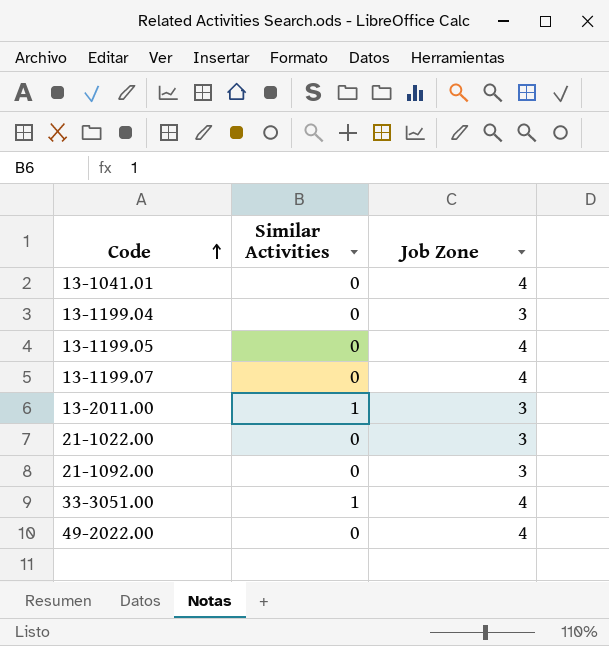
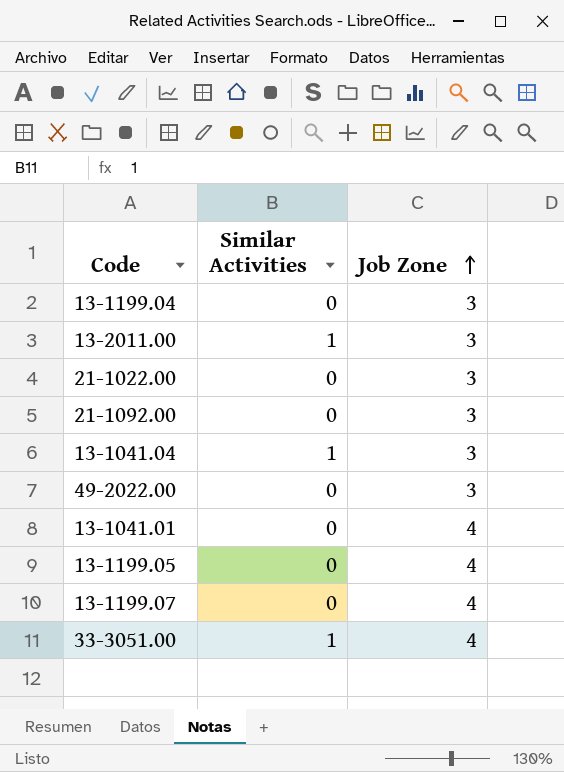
row order: Code ascending -> Job Zone ascending
row 13-1041.04: none -> 1 | 3
49-2022.00 | Job Zone: 4 -> 3

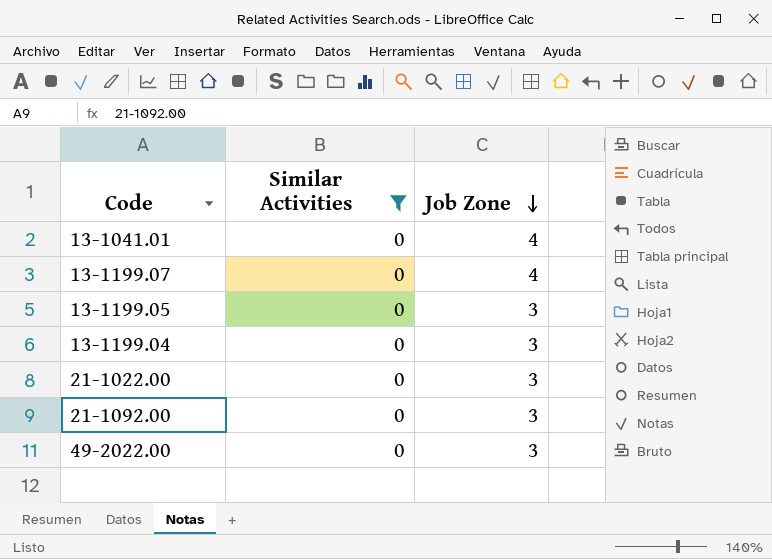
filter: none -> Similar Activities = 0
row order: Job Zone ascending -> Job Zone descending
13-1199.05 | Job Zone: 4 -> 3

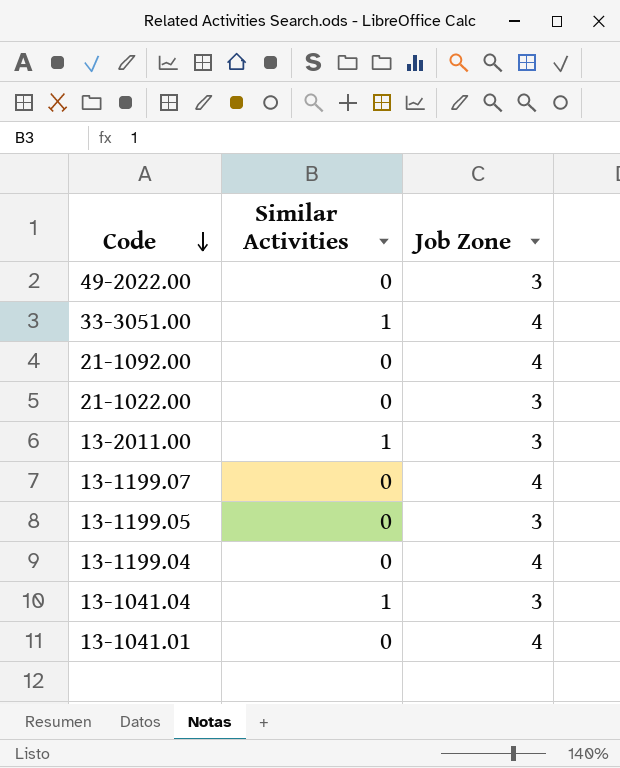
filter: Similar Activities = 0 -> none
row order: Job Zone descending -> Code descending
21-1092.00 | Job Zone: 3 -> 4
13-1199.04 | Job Zone: 3 -> 4

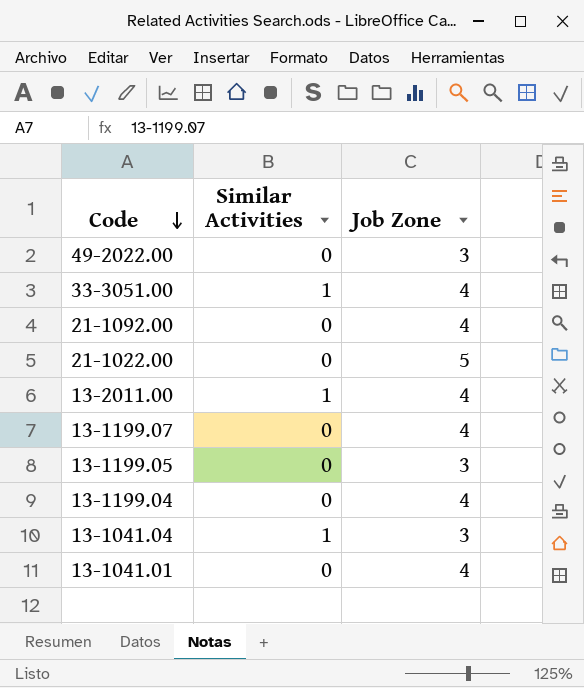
21-1022.00 | Job Zone: 3 -> 5
13-2011.00 | Job Zone: 3 -> 4

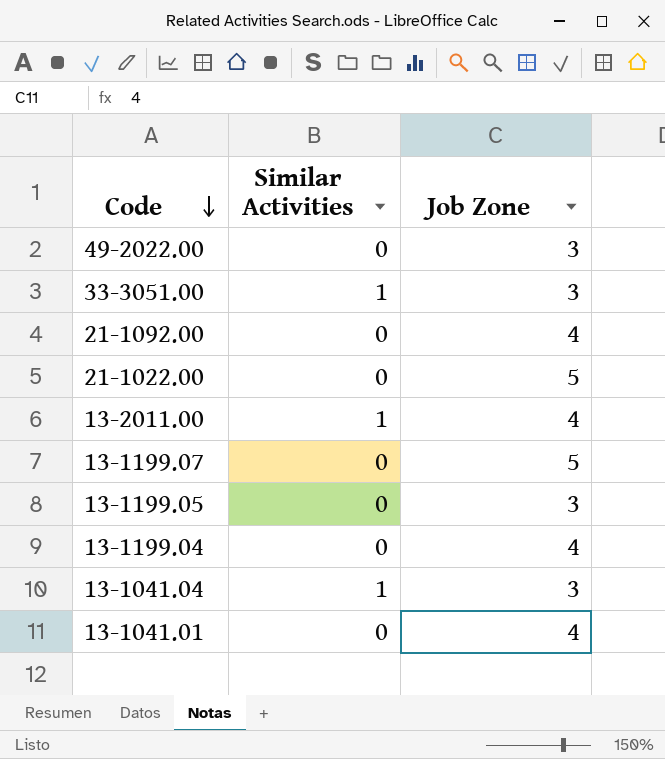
33-3051.00 | Job Zone: 4 -> 3
13-1199.07 | Job Zone: 4 -> 5

